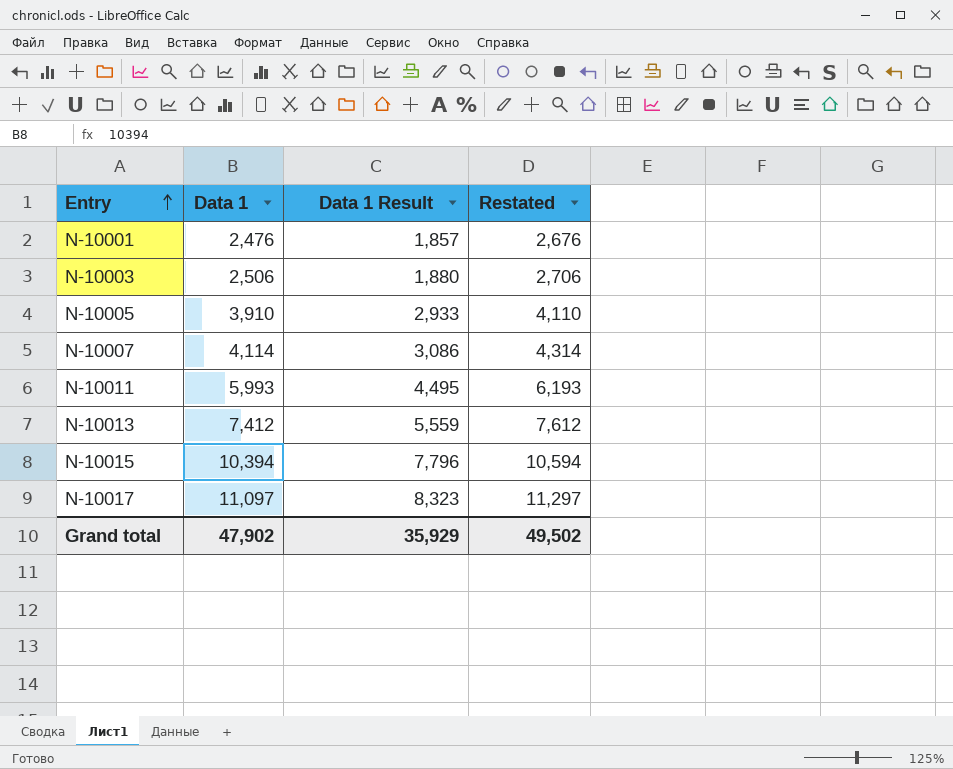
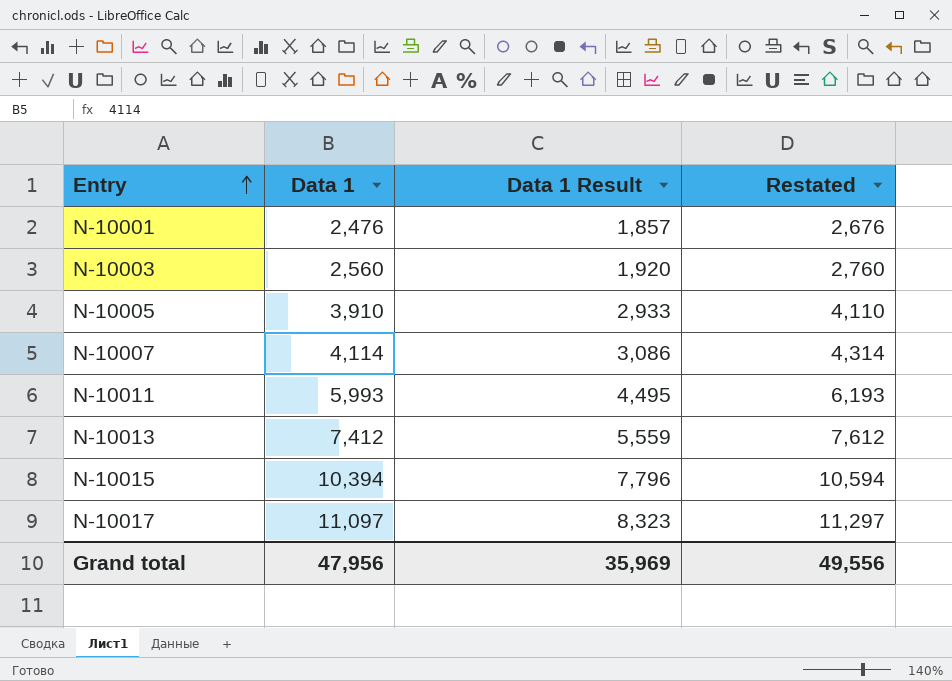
N-10003 | Data 1: 2,506 -> 2,560
N-10003 | Data 1 Result: 1,880 -> 1,920
N-10003 | Restated: 2,706 -> 2,760
Grand total | Data 1: 47,902 -> 47,956
Grand total | Data 1 Result: 35,929 -> 35,969
Grand total | Restated: 49,502 -> 49,556

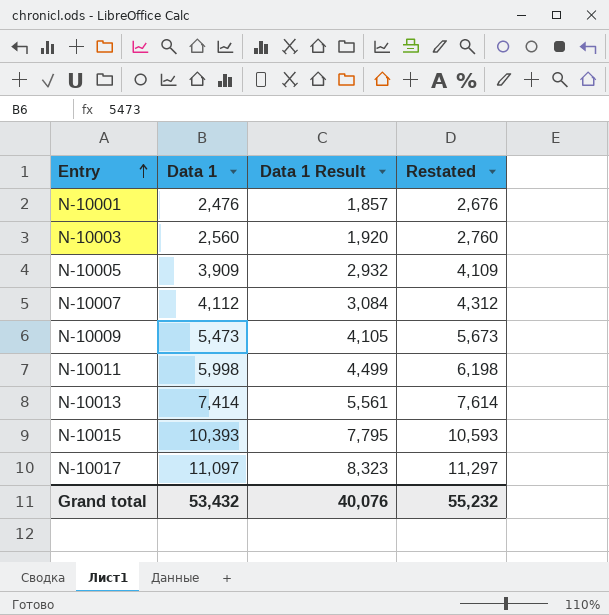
N-10005 | Data 1: 3,910 -> 3,909
N-10005 | Data 1 Result: 2,933 -> 2,932
N-10005 | Restated: 4,110 -> 4,109
N-10007 | Data 1: 4,114 -> 4,112
N-10007 | Data 1 Result: 3,086 -> 3,084
N-10007 | Restated: 4,314 -> 4,312
row N-10009: none -> 5,473 | 4,105 | 5,673
N-10011 | Data 1: 5,993 -> 5,998
N-10011 | Data 1 Result: 4,495 -> 4,499
N-10011 | Restated: 6,193 -> 6,198
N-10013 | Data 1: 7,412 -> 7,414
N-10013 | Data 1 Result: 5,559 -> 5,561
N-10013 | Restated: 7,612 -> 7,614
N-10015 | Data 1: 10,394 -> 10,393
N-10015 | Data 1 Result: 7,796 -> 7,795
N-10015 | Restated: 10,594 -> 10,593
Grand total | Data 1: 47,956 -> 53,432
Grand total | Data 1 Result: 35,969 -> 40,076
Grand total | Restated: 49,556 -> 55,232

